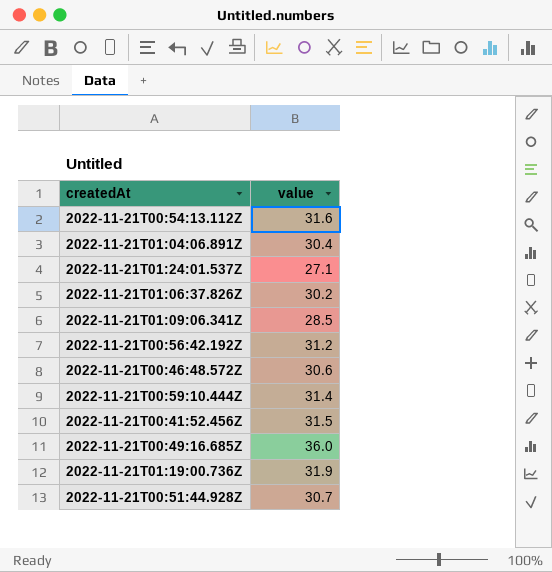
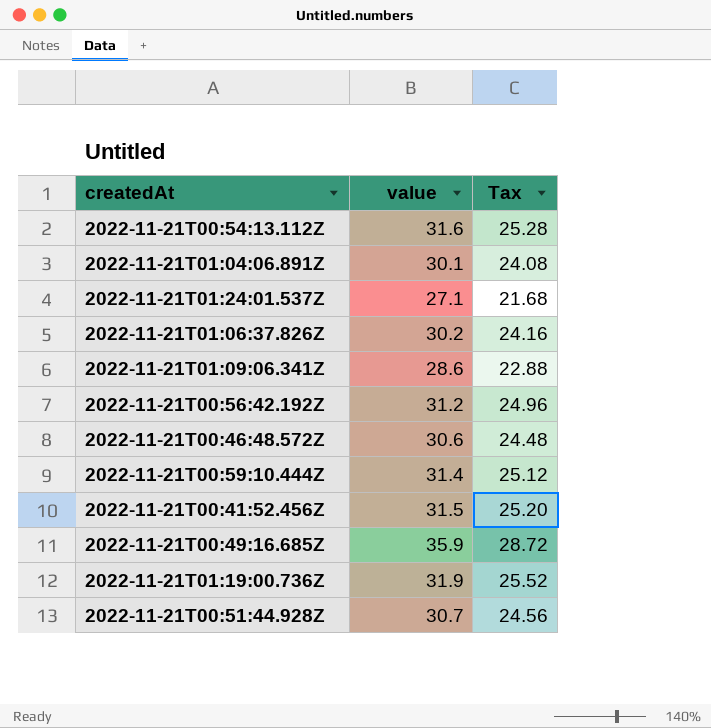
column Tax | formula: none -> [value] * 0.8
2022-11-21T01:04:06.891Z | value: 30.4 -> 30.1
2022-11-21T01:09:06.341Z | value: 28.5 -> 28.6
2022-11-21T00:49:16.685Z | value: 36.0 -> 35.9

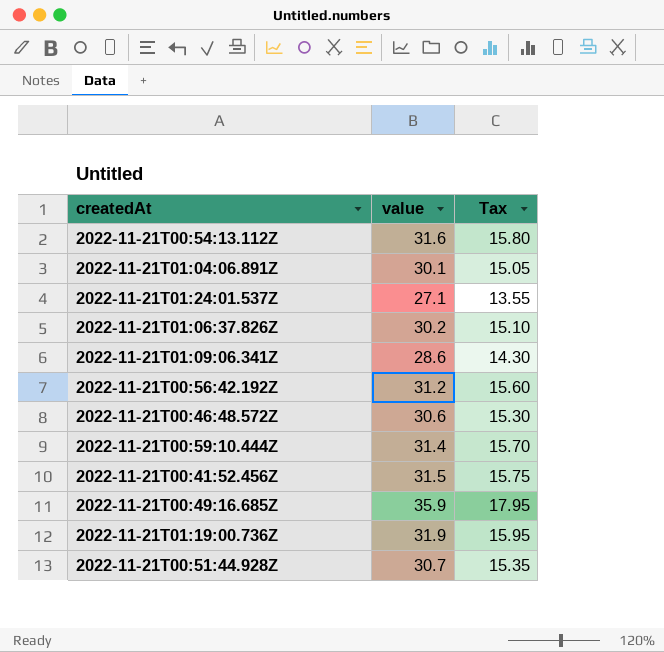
column Tax | formula: [value] * 0.8 -> [value] * 0.5

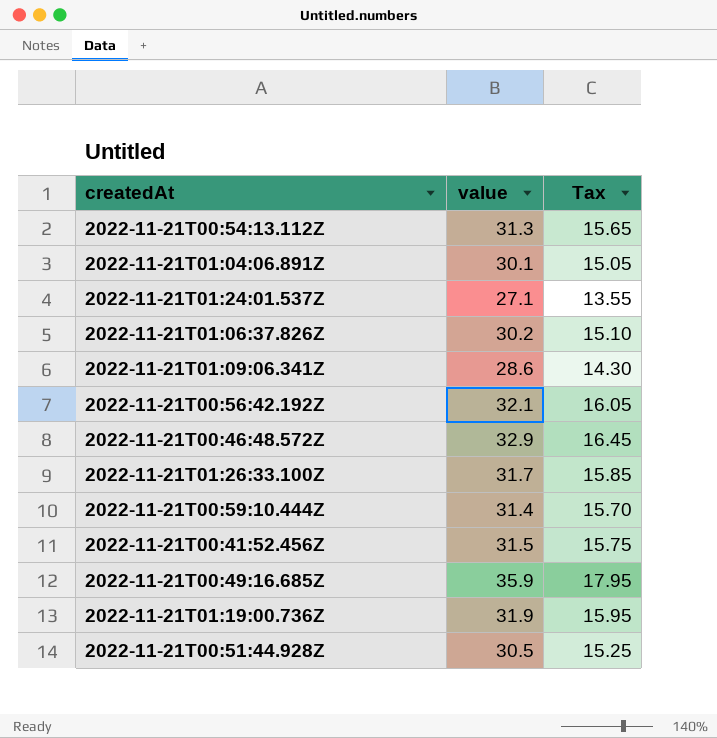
2022-11-21T00:54:13.112Z | value: 31.6 -> 31.3
2022-11-21T00:54:13.112Z | Tax: 15.80 -> 15.65
2022-11-21T00:56:42.192Z | value: 31.2 -> 32.1
2022-11-21T00:56:42.192Z | Tax: 15.60 -> 16.05
2022-11-21T00:46:48.572Z | value: 30.6 -> 32.9
2022-11-21T00:46:48.572Z | Tax: 15.30 -> 16.45
row 2022-11-21T01:26:33.100Z: none -> 31.7 | 15.85
2022-11-21T00:51:44.928Z | value: 30.7 -> 30.5
2022-11-21T00:51:44.928Z | Tax: 15.35 -> 15.25

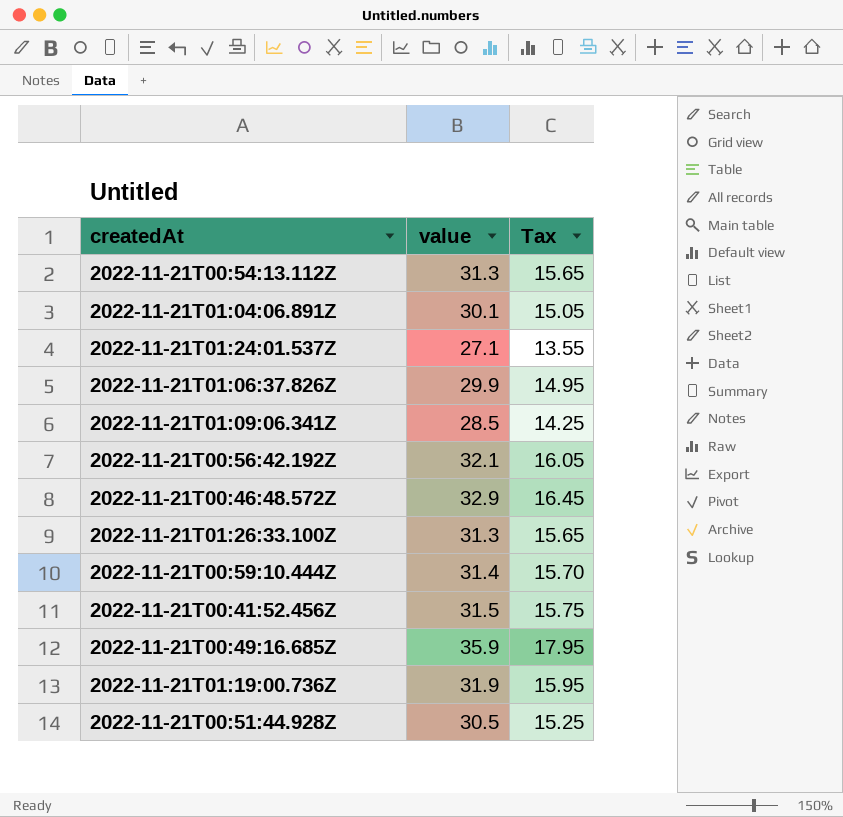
2022-11-21T01:06:37.826Z | value: 30.2 -> 29.9
2022-11-21T01:06:37.826Z | Tax: 15.10 -> 14.95
2022-11-21T01:09:06.341Z | value: 28.6 -> 28.5
2022-11-21T01:09:06.341Z | Tax: 14.30 -> 14.25
2022-11-21T01:26:33.100Z | value: 31.7 -> 31.3
2022-11-21T01:26:33.100Z | Tax: 15.85 -> 15.65

